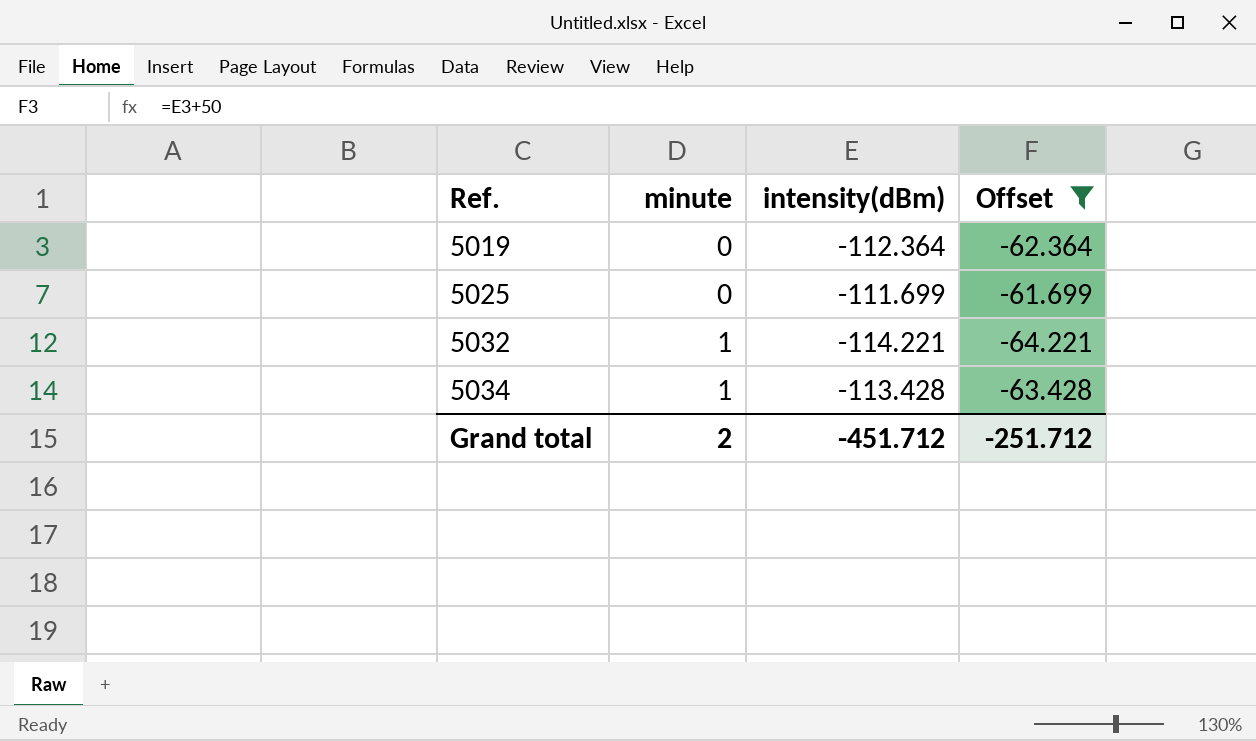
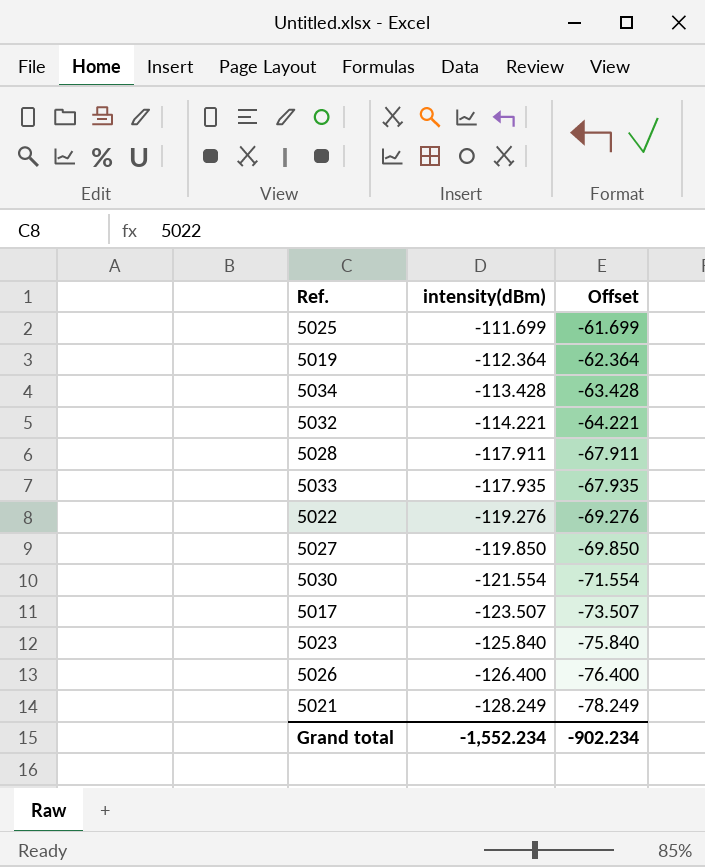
filter: Offset >= -64.221 -> none
row order: Ref. ascending -> intensity(dBm) descending
column minute | position: 2 -> none
Grand total | intensity(dBm): -451.712 -> -1,552.234
Grand total | Offset: -251.712 -> -902.234

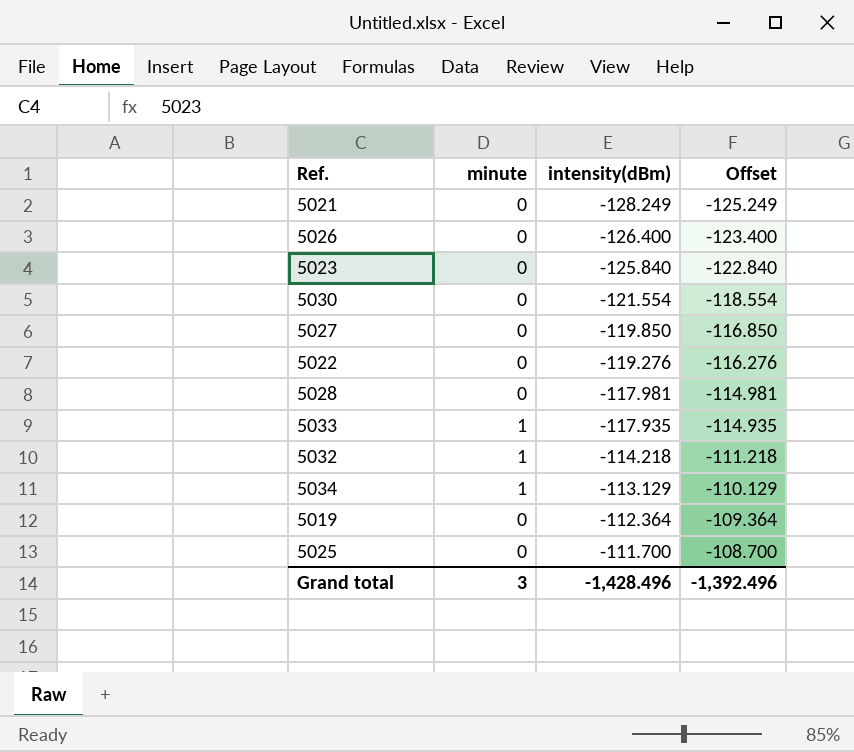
row order: intensity(dBm) descending -> intensity(dBm) ascending
column minute | position: none -> 2
column Offset | formula: [intensity(dBm)] + 50 -> [intensity(dBm)] + 3
row 5017: -123.507 | -73.507 -> none
5028 | intensity(dBm): -117.911 -> -117.981
5032 | intensity(dBm): -114.221 -> -114.218
5034 | intensity(dBm): -113.428 -> -113.129
5025 | intensity(dBm): -111.699 -> -111.700
Grand total | intensity(dBm): -1,552.234 -> -1,428.496
Grand total | Offset: -902.234 -> -1,392.496

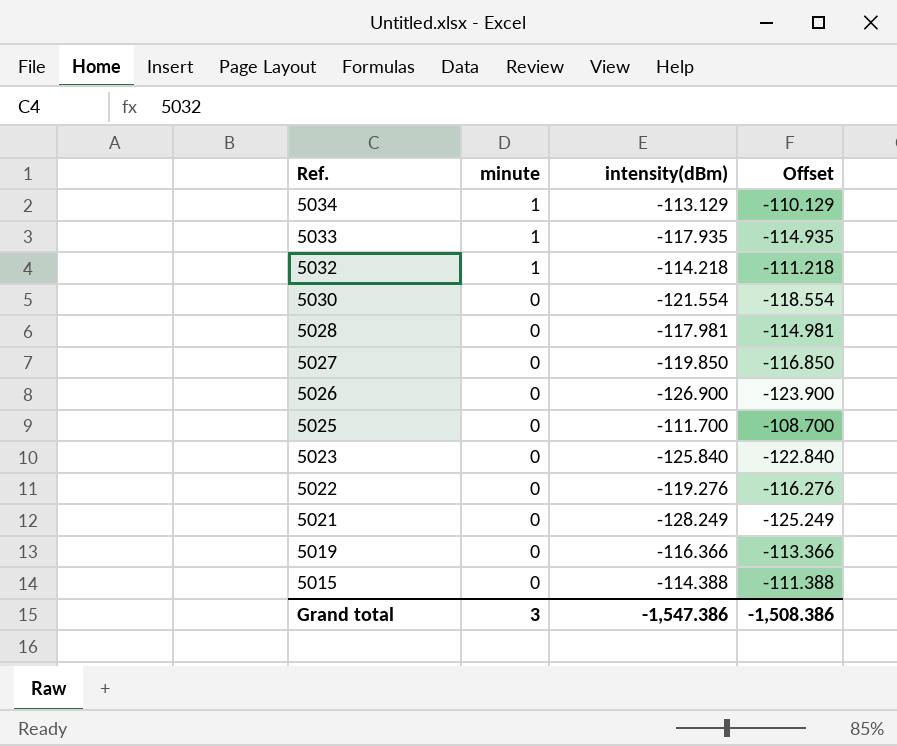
row order: intensity(dBm) ascending -> Ref. descending
5026 | intensity(dBm): -126.400 -> -126.900
5026 | Offset: -123.400 -> -123.900
5019 | intensity(dBm): -112.364 -> -116.366
5019 | Offset: -109.364 -> -113.366
row 5015: none -> 0 | -114.388 | -111.388
Grand total | intensity(dBm): -1,428.496 -> -1,547.386
Grand total | Offset: -1,392.496 -> -1,508.386

